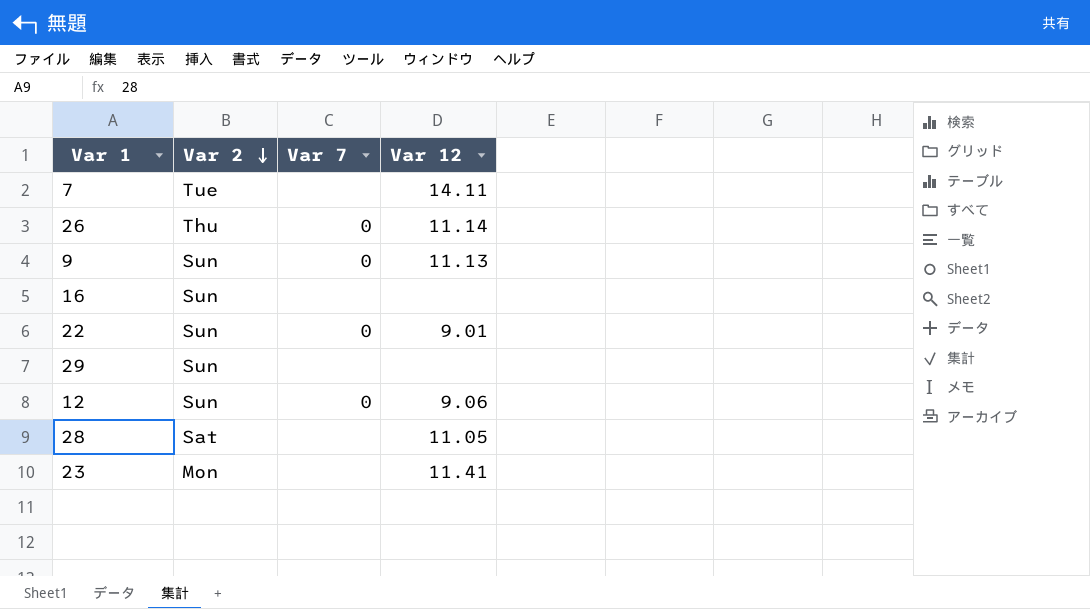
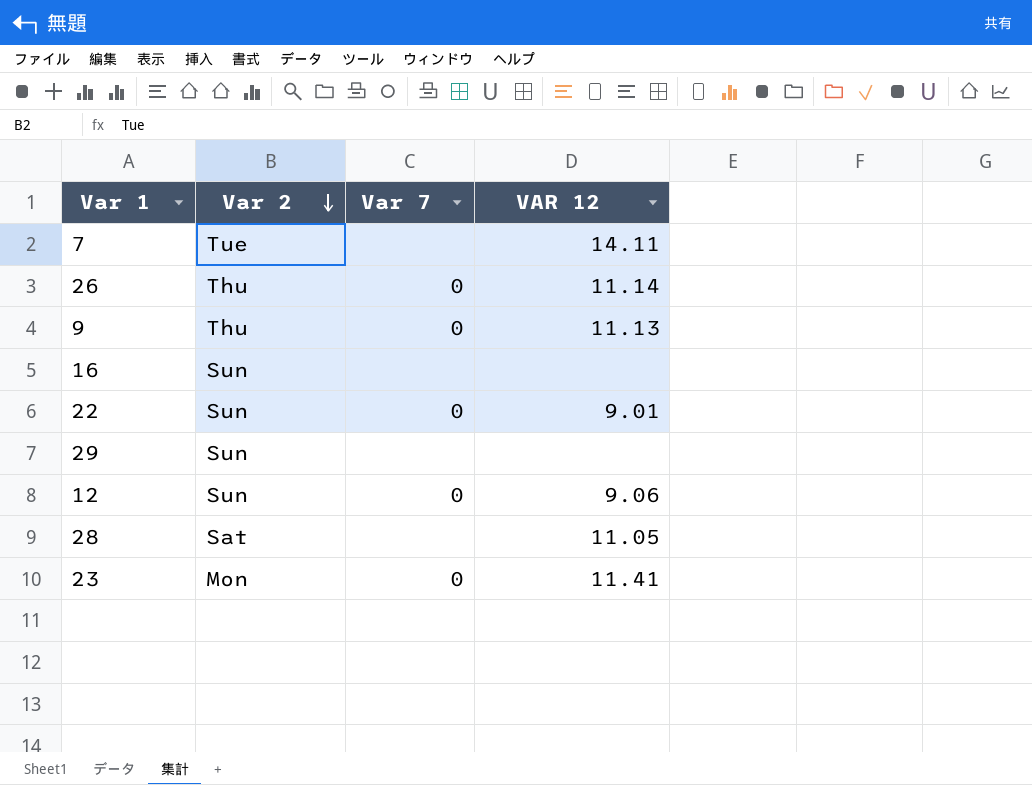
column name: Var 12 -> VAR 12
9 | Var 2: Sun -> Thu
23 | Var 7: none -> 0

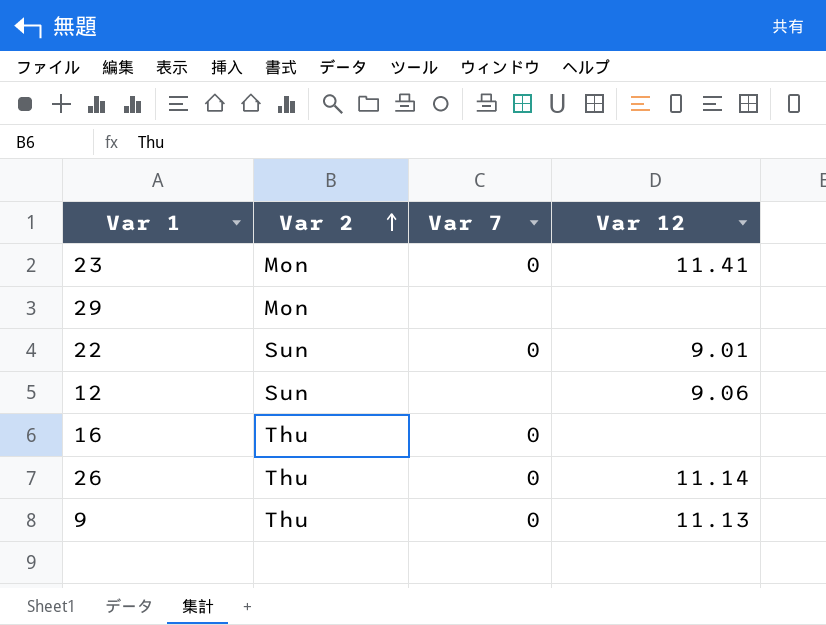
row order: Var 2 descending -> Var 2 ascending
column name: VAR 12 -> Var 12
row 7: Tue | none | 14.11 -> none
row 28: Sat | none | 11.05 -> none
29 | Var 2: Sun -> Mon
12 | Var 7: 0 -> none
16 | Var 2: Sun -> Thu
16 | Var 7: none -> 0

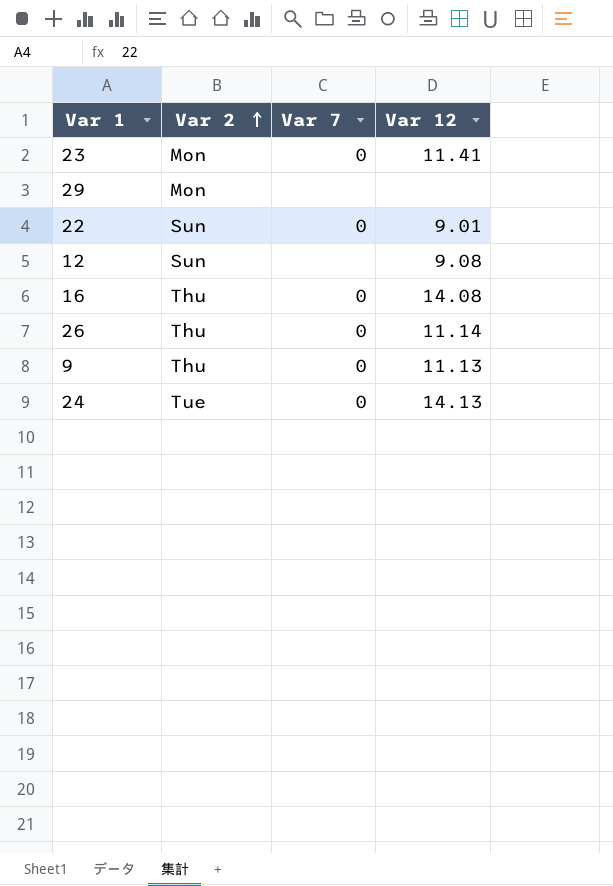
12 | Var 12: 9.06 -> 9.08
16 | Var 12: none -> 14.08
row 24: none -> Tue | 0 | 14.13

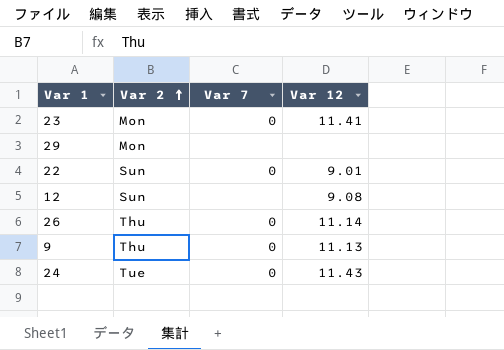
row 16: Thu | 0 | 14.08 -> none
24 | Var 12: 14.13 -> 11.43

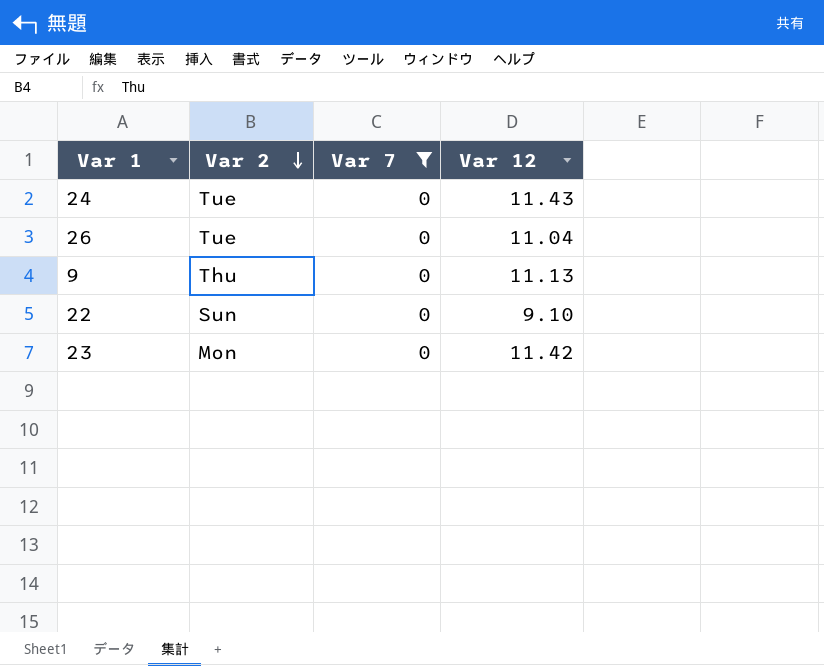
filter: none -> Var 7 = 0
row order: Var 2 ascending -> Var 2 descending
26 | Var 2: Thu -> Tue
26 | Var 12: 11.14 -> 11.04
22 | Var 12: 9.01 -> 9.10
23 | Var 12: 11.41 -> 11.42

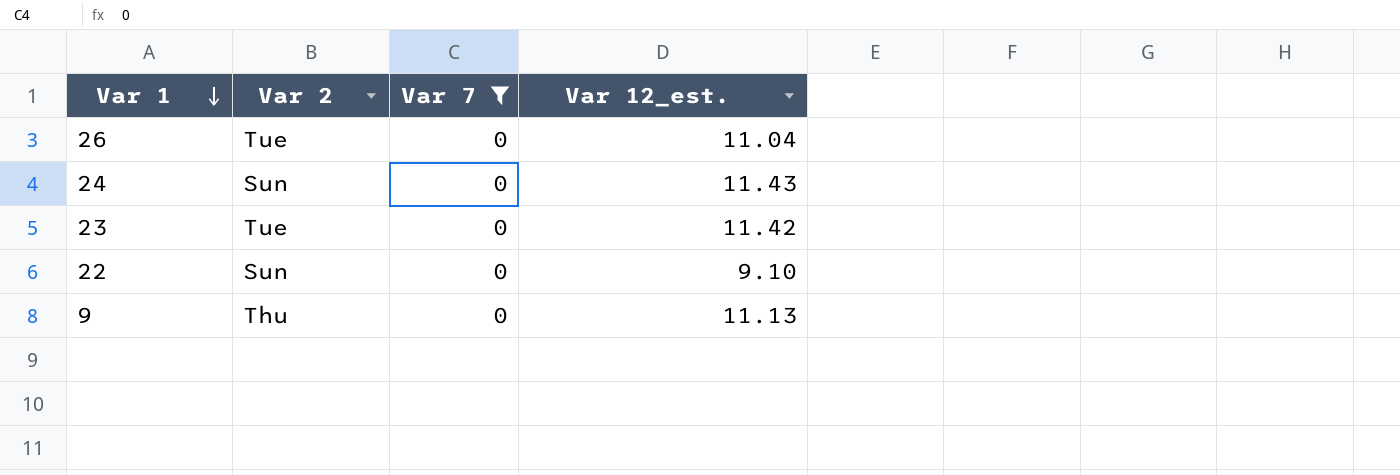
row order: Var 2 descending -> Var 1 descending
column name: Var 12 -> Var 12_est.
24 | Var 2: Tue -> Sun
23 | Var 2: Mon -> Tue

